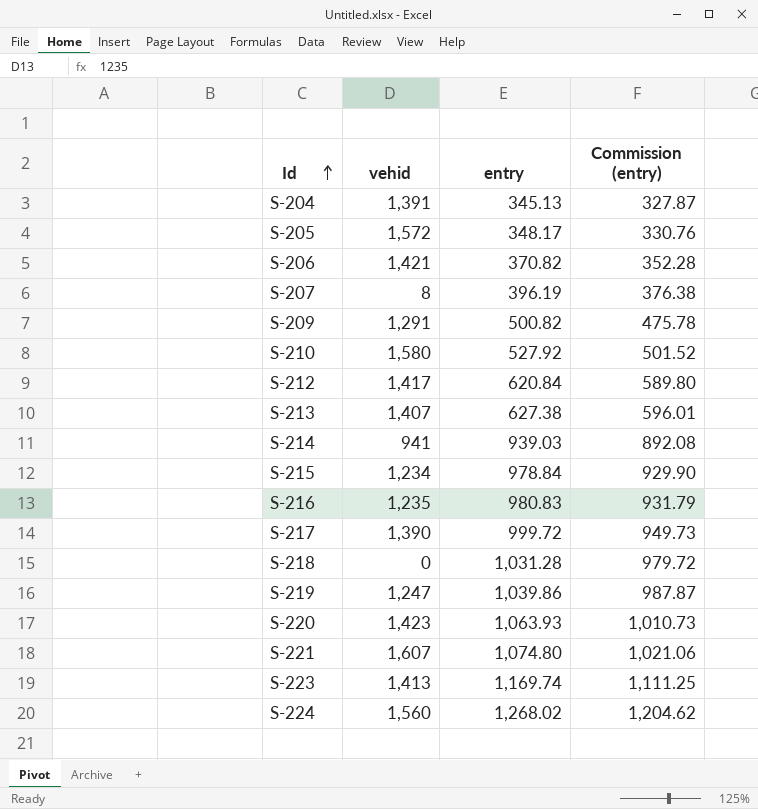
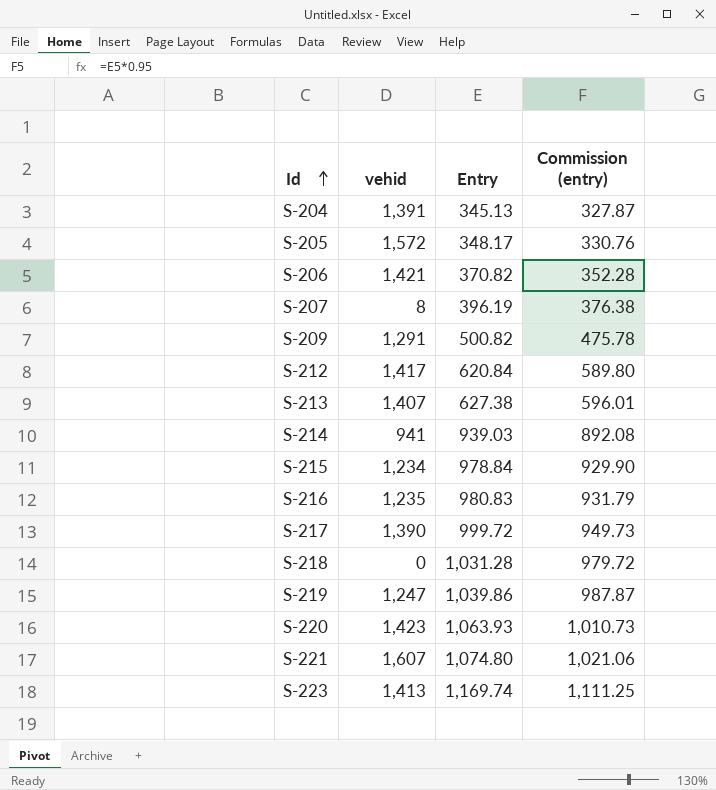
column name: entry -> Entry
row S-210: 1,580 | 527.92 | 501.52 -> none
row S-224: 1,560 | 1,268.02 | 1,204.62 -> none

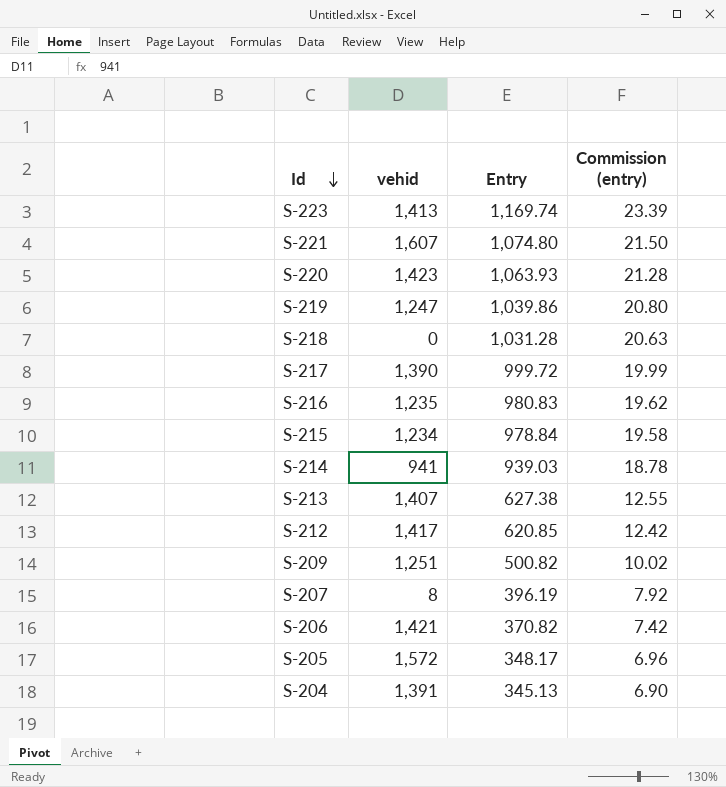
row order: Id ascending -> Id descending
column Commission (entry) | formula: [Entry] * 0.95 -> [Entry] * 0.02
S-212 | Entry: 620.84 -> 620.85
S-209 | vehid: 1,291 -> 1,251

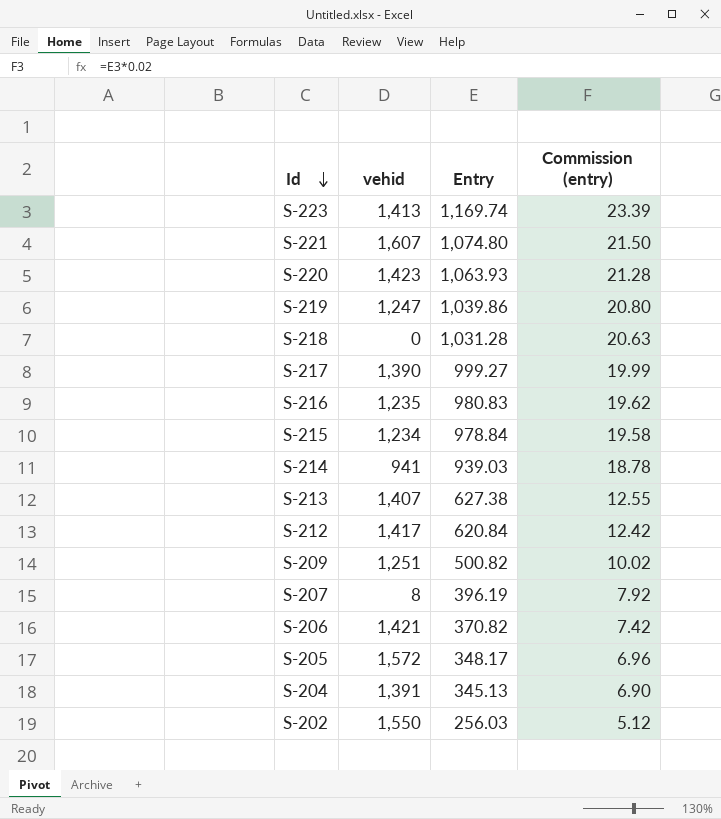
S-217 | Entry: 999.72 -> 999.27
S-212 | Entry: 620.85 -> 620.84
row S-202: none -> 1,550 | 256.03 | 5.12

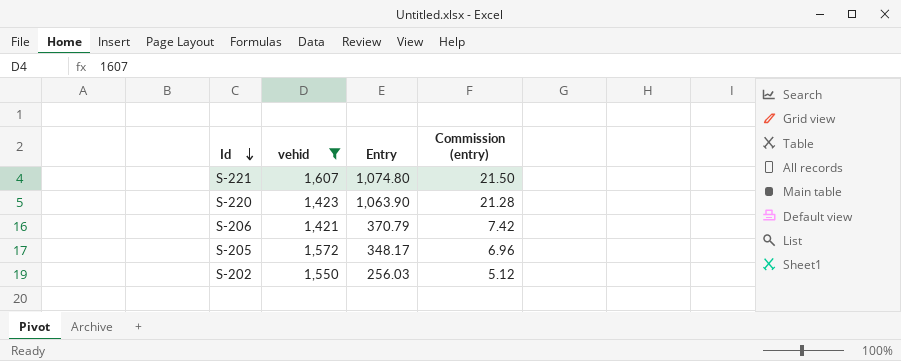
filter: none -> vehid >= 1,421
S-220 | Entry: 1,063.93 -> 1,063.90
S-206 | Entry: 370.82 -> 370.79

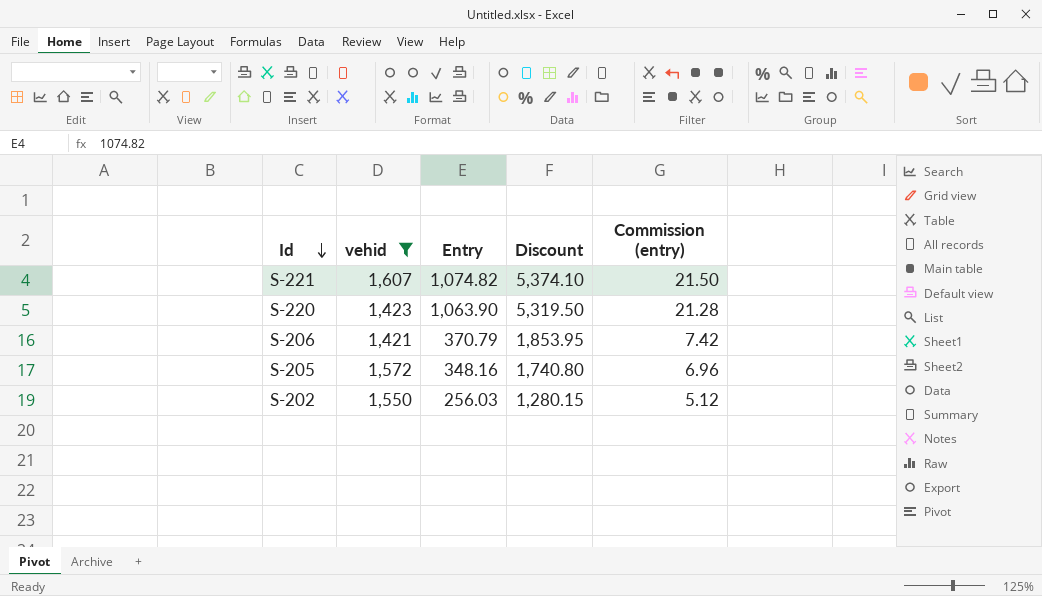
column Discount | formula: none -> [Entry] * 5
S-221 | Entry: 1,074.80 -> 1,074.82
S-205 | Entry: 348.17 -> 348.16

